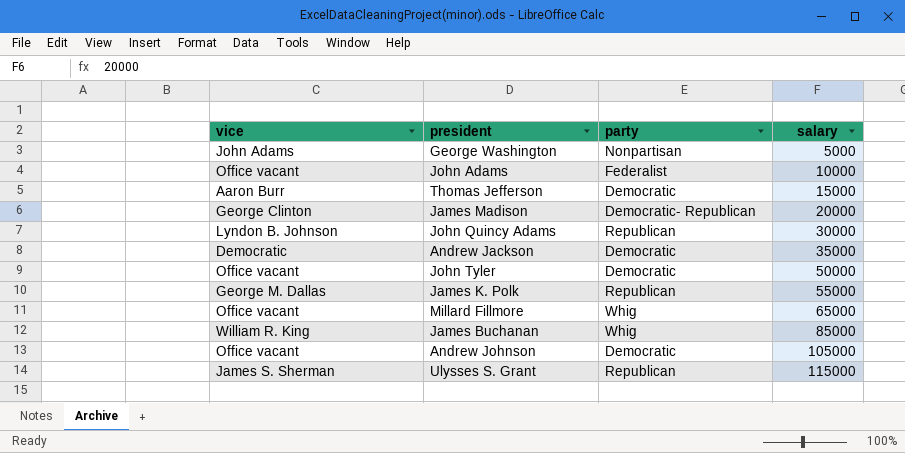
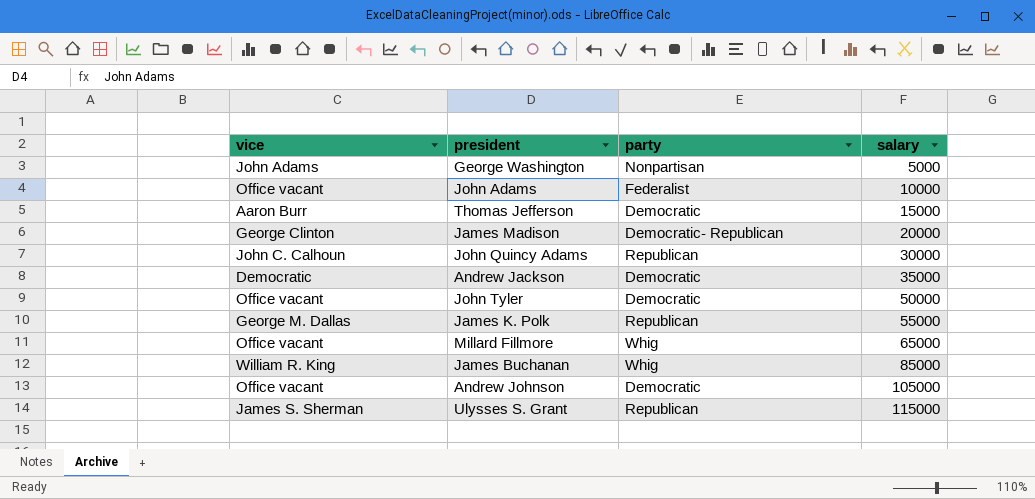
John Quincy Adams | vice: Lyndon B. Johnson -> John C. Calhoun

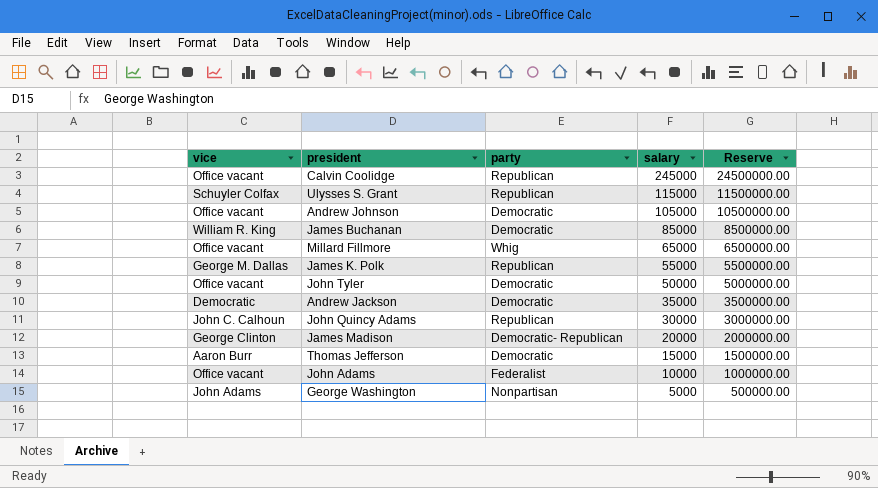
row order: salary ascending -> salary descending
column Reserve | formula: none -> [salary] * 100
row Calvin Coolidge: none -> Office vacant | Republican | 245000 | 24500000.00
Ulysses S. Grant | vice: James S. Sherman -> Schuyler Colfax
James Buchanan | party: Whig -> Democratic

